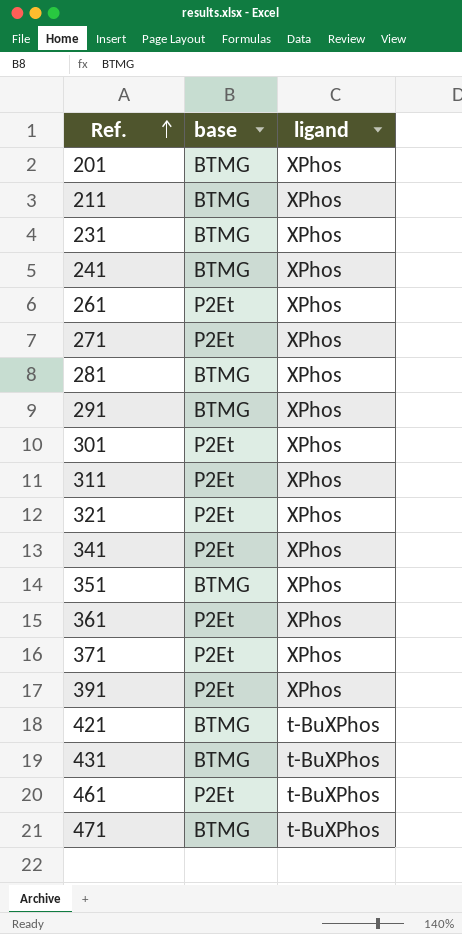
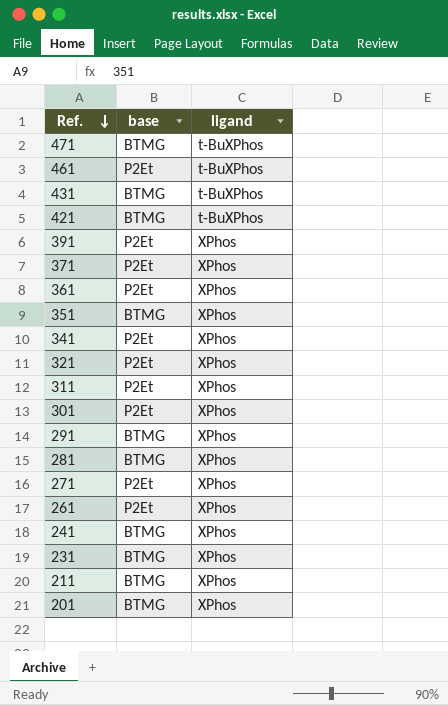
row order: Ref. ascending -> Ref. descending

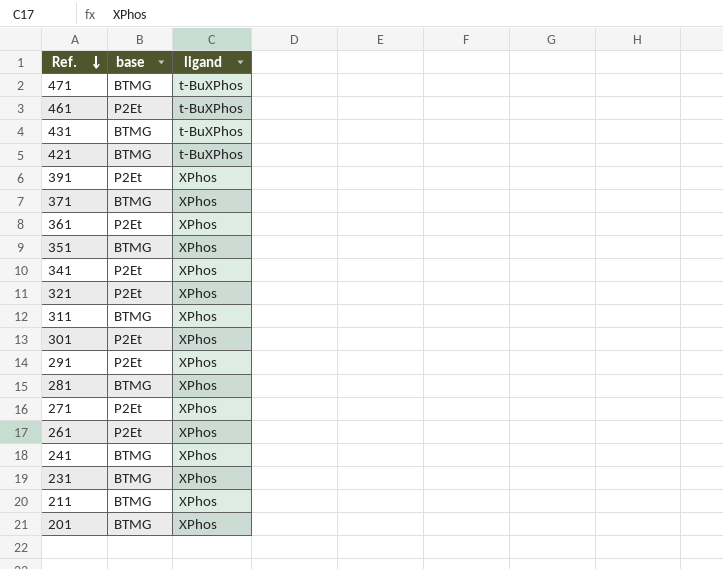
371 | base: P2Et -> BTMG
311 | base: P2Et -> BTMG
291 | base: BTMG -> P2Et

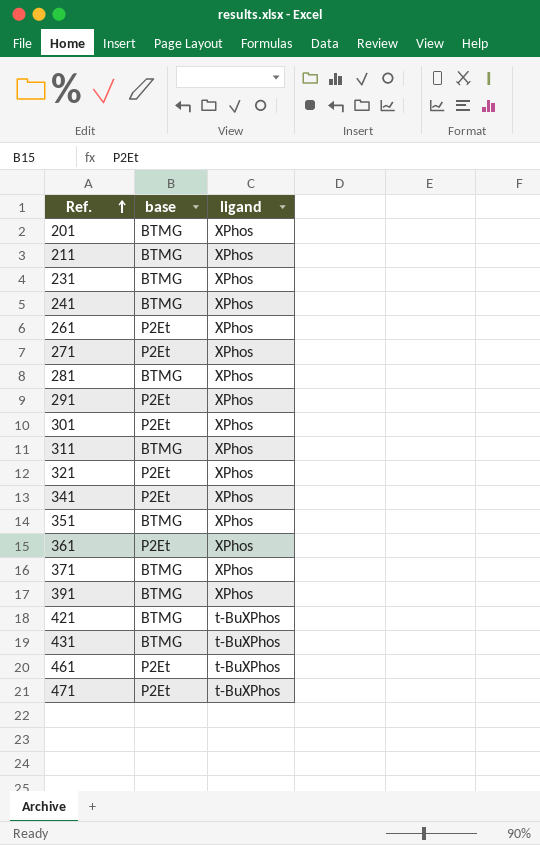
row order: Ref. descending -> Ref. ascending
391 | base: P2Et -> BTMG
471 | base: BTMG -> P2Et

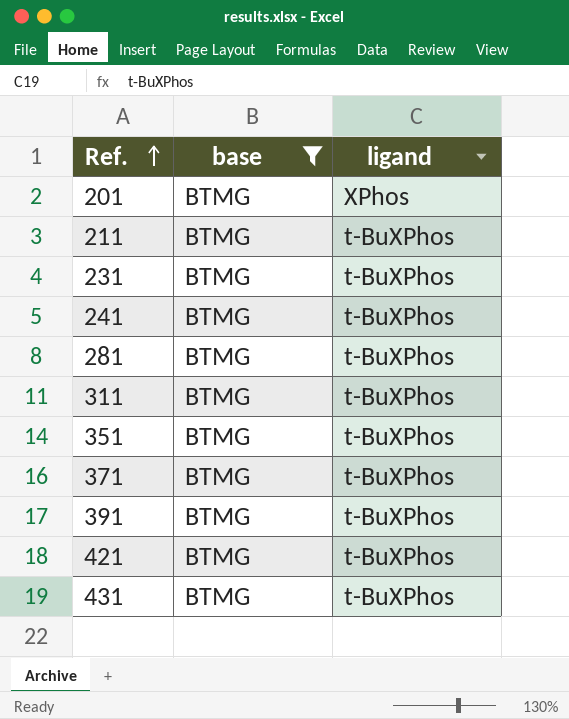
filter: none -> base = BTMG
211 | ligand: XPhos -> t-BuXPhos
231 | ligand: XPhos -> t-BuXPhos
241 | ligand: XPhos -> t-BuXPhos
281 | ligand: XPhos -> t-BuXPhos
311 | ligand: XPhos -> t-BuXPhos
351 | ligand: XPhos -> t-BuXPhos
371 | ligand: XPhos -> t-BuXPhos
391 | ligand: XPhos -> t-BuXPhos

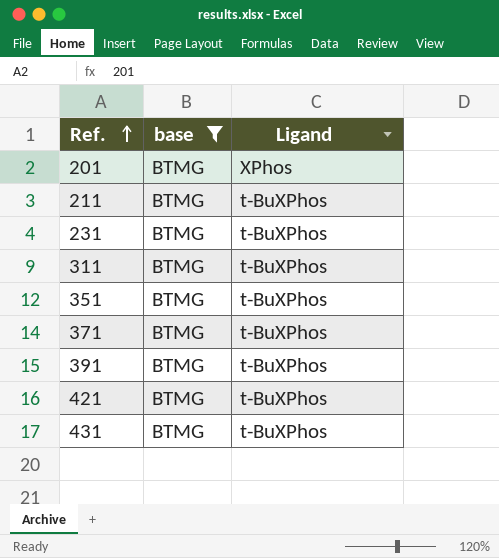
column name: ligand -> Ligand
row 241: BTMG | t-BuXPhos -> none
row 281: BTMG | t-BuXPhos -> none

